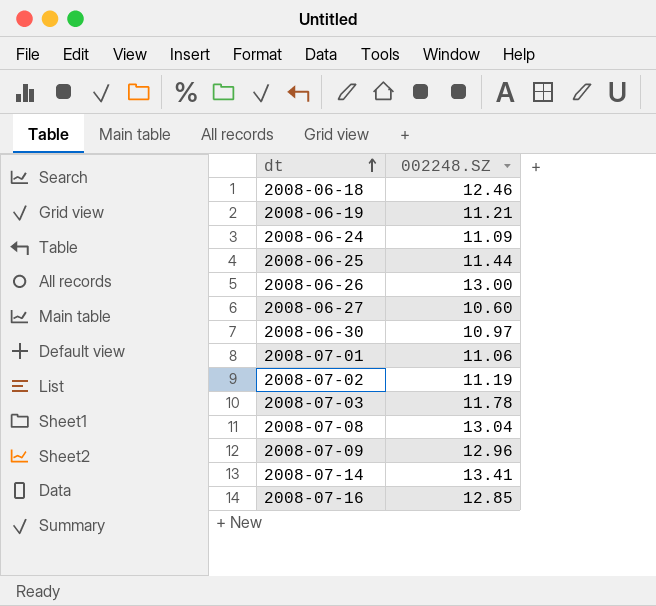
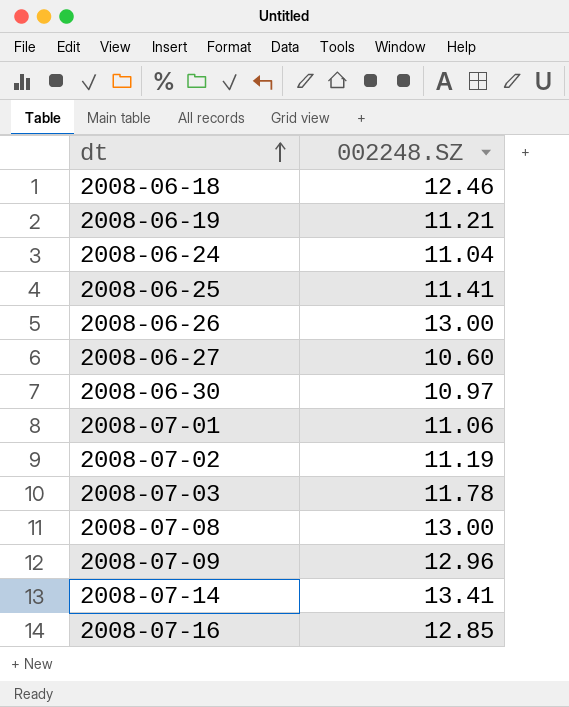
2008-06-24 | 002248.SZ: 11.09 -> 11.04
2008-06-25 | 002248.SZ: 11.44 -> 11.41
2008-07-08 | 002248.SZ: 13.04 -> 13.00

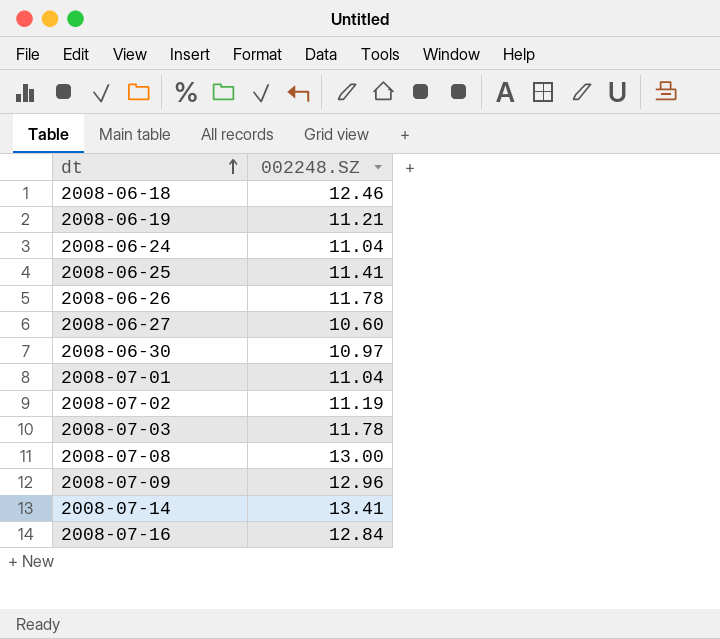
2008-06-26 | 002248.SZ: 13.00 -> 11.78
2008-07-01 | 002248.SZ: 11.06 -> 11.04
2008-07-16 | 002248.SZ: 12.85 -> 12.84

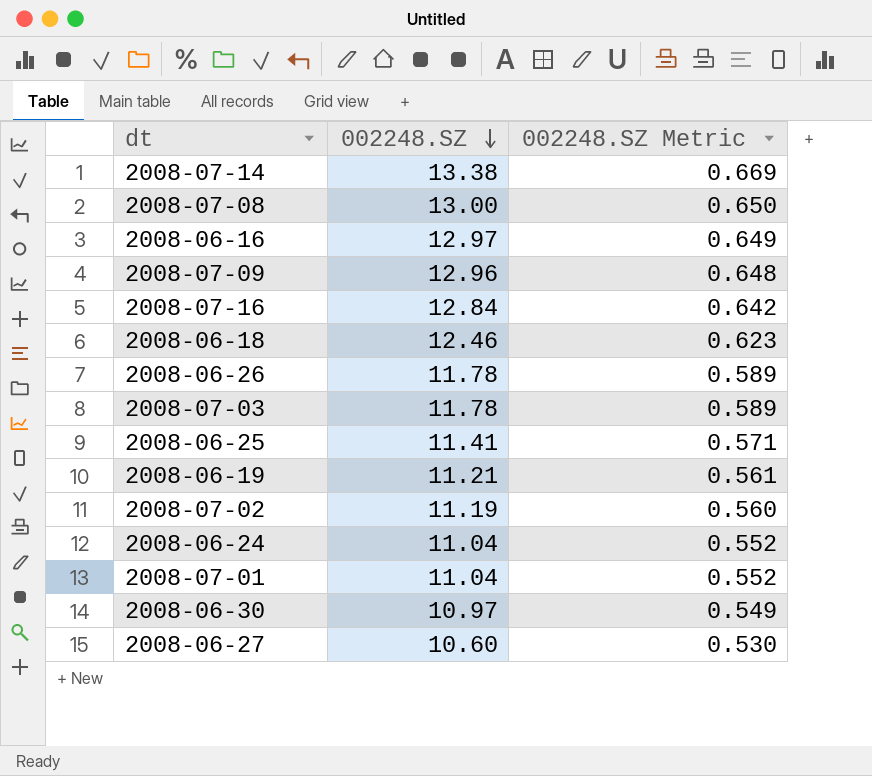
row order: dt ascending -> 002248.SZ descending
column 002248.SZ Metric | formula: none -> [002248.SZ] * 0.05
2008-07-14 | 002248.SZ: 13.41 -> 13.38
row 2008-06-16: none -> 12.97 | 0.649

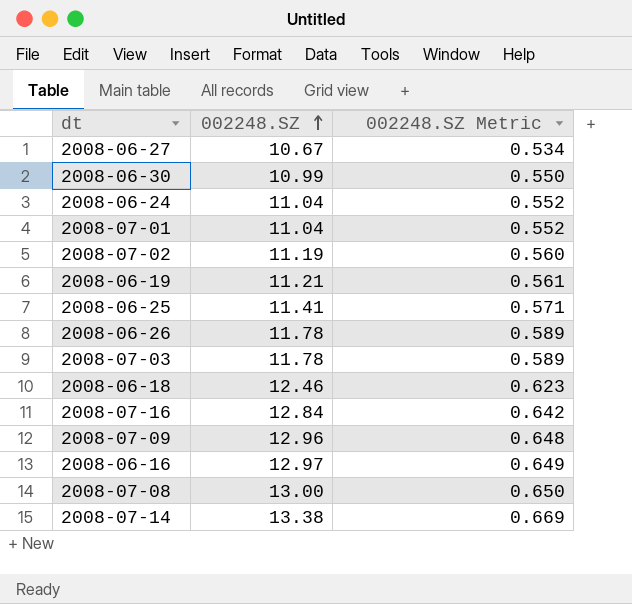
row order: 002248.SZ descending -> 002248.SZ ascending
2008-06-27 | 002248.SZ: 10.60 -> 10.67
2008-06-27 | 002248.SZ Metric: 0.530 -> 0.534
2008-06-30 | 002248.SZ: 10.97 -> 10.99
2008-06-30 | 002248.SZ Metric: 0.549 -> 0.550

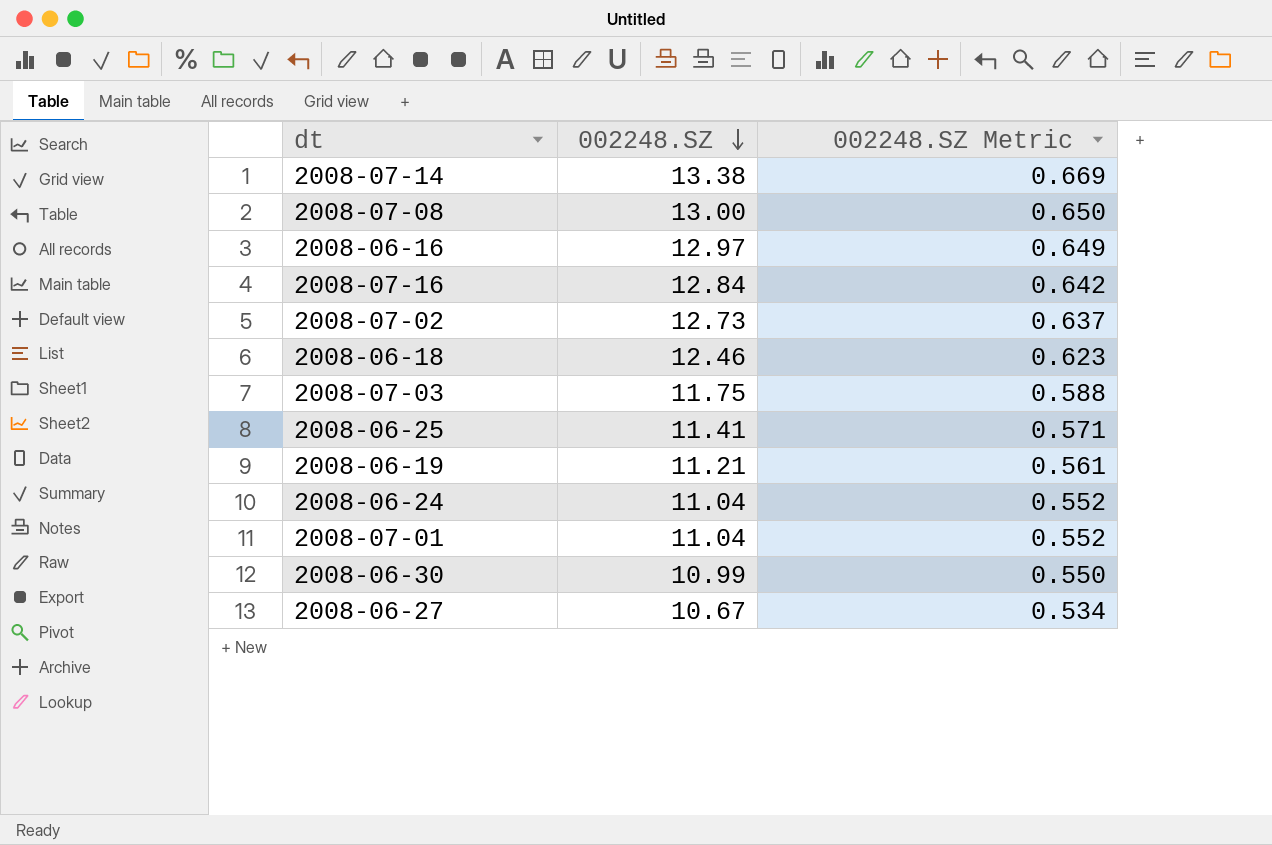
row order: 002248.SZ ascending -> 002248.SZ descending
row 2008-06-26: 11.78 | 0.589 -> none
row 2008-07-09: 12.96 | 0.648 -> none
2008-07-02 | 002248.SZ: 11.19 -> 12.73
2008-07-02 | 002248.SZ Metric: 0.560 -> 0.637
2008-07-03 | 002248.SZ: 11.78 -> 11.75
2008-07-03 | 002248.SZ Metric: 0.589 -> 0.588

